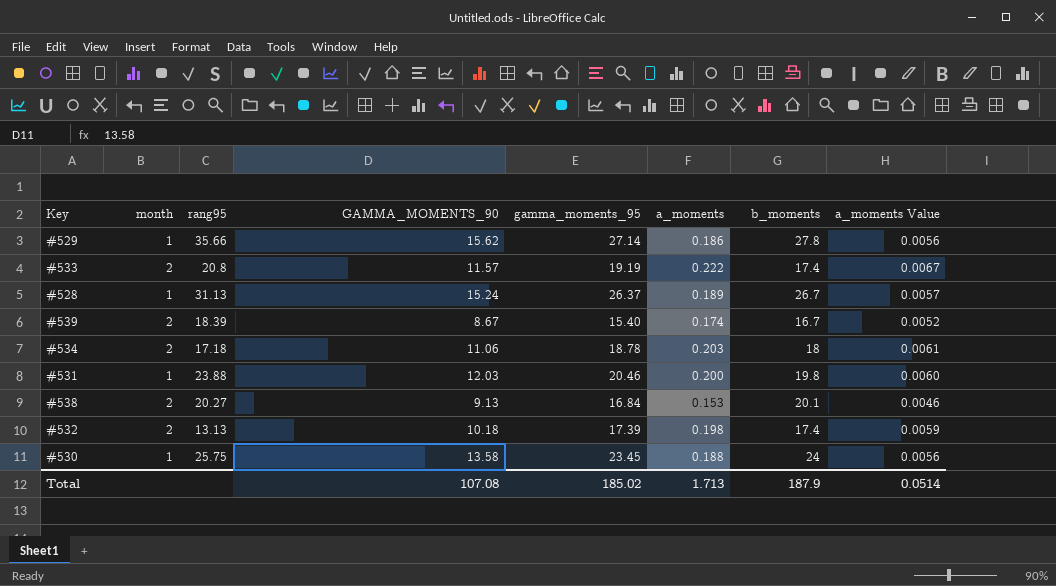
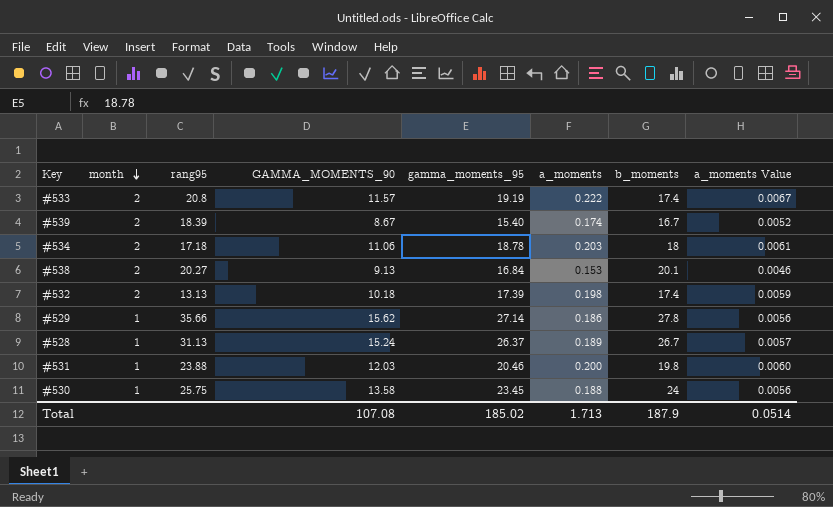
row order: none -> month descending

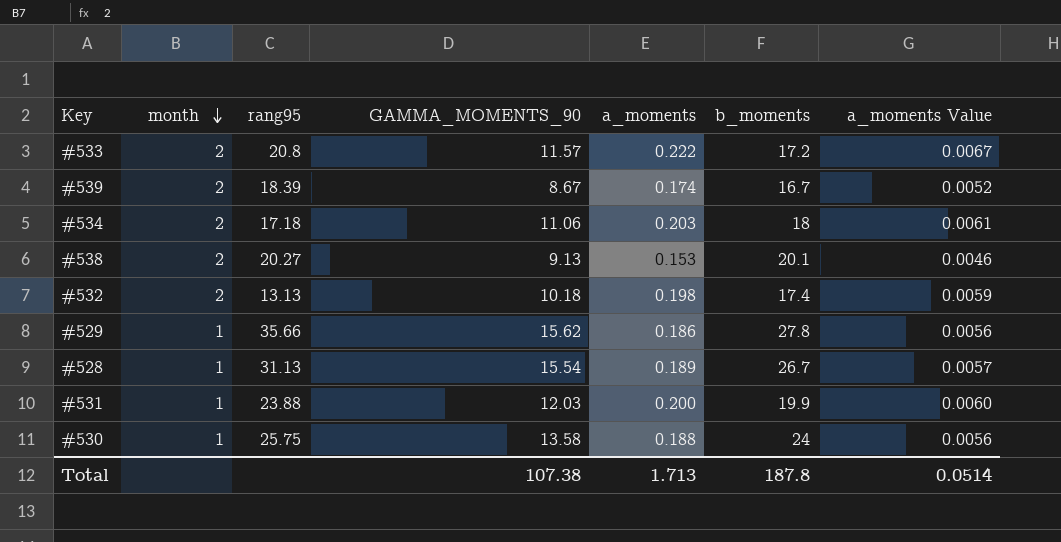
column gamma_moments_95 | position: 5 -> none
#533 | b_moments: 17.4 -> 17.2
#528 | GAMMA_MOMENTS_90: 15.24 -> 15.54
#531 | b_moments: 19.8 -> 19.9
Total | GAMMA_MOMENTS_90: 107.08 -> 107.38
Total | b_moments: 187.9 -> 187.8

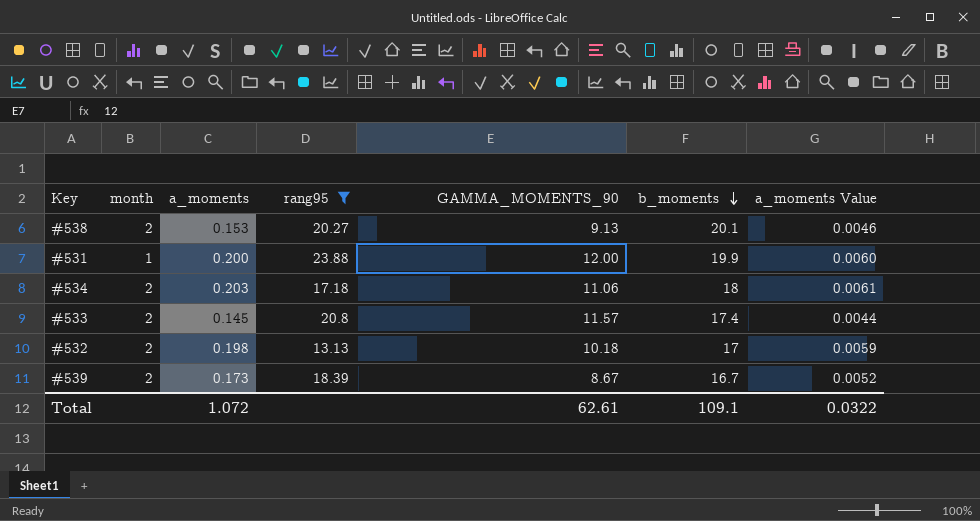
filter: none -> rang95 <= 23.88
row order: month descending -> b_moments descending
column a_moments | position: 5 -> 3
#531 | GAMMA_MOMENTS_90: 12.03 -> 12.00
#533 | a_moments: 0.222 -> 0.145
#533 | b_moments: 17.2 -> 17.4
#533 | a_moments Value: 0.0067 -> 0.0044
#532 | b_moments: 17.4 -> 17
#539 | a_moments: 0.174 -> 0.173
Total | a_moments: 1.713 -> 1.072
Total | GAMMA_MOMENTS_90: 107.38 -> 62.61
Total | b_moments: 187.8 -> 109.1
Total | a_moments Value: 0.0514 -> 0.0322

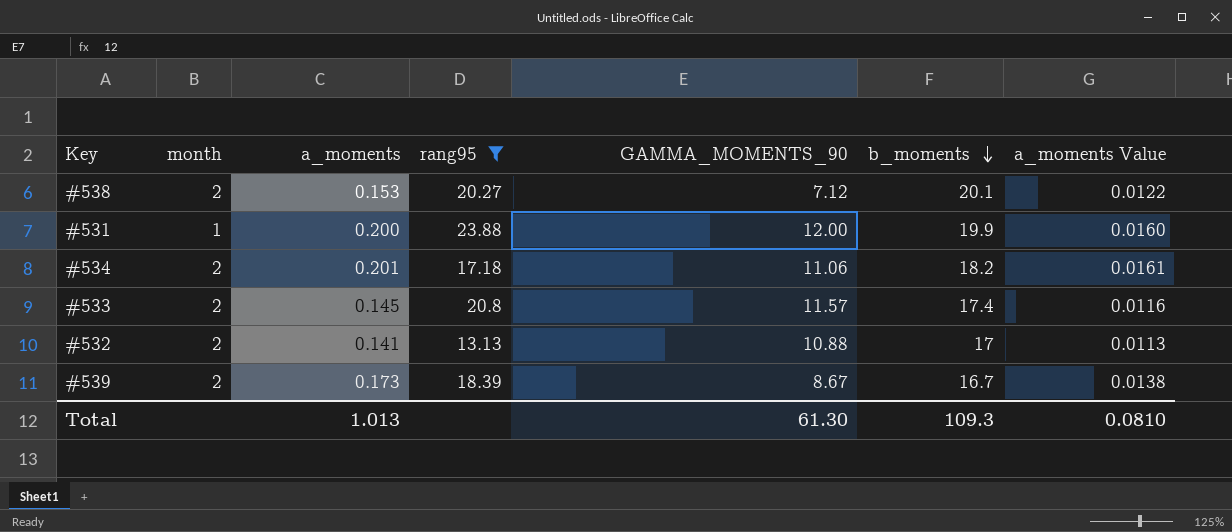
column a_moments Value | formula: [a_moments] * 0.03 -> [a_moments] * 0.08
#538 | GAMMA_MOMENTS_90: 9.13 -> 7.12
#534 | a_moments: 0.203 -> 0.201
#534 | b_moments: 18 -> 18.2
#532 | a_moments: 0.198 -> 0.141
#532 | GAMMA_MOMENTS_90: 10.18 -> 10.88
Total | a_moments: 1.072 -> 1.013
Total | GAMMA_MOMENTS_90: 62.61 -> 61.30
Total | b_moments: 109.1 -> 109.3
Total | a_moments Value: 0.0322 -> 0.0810

